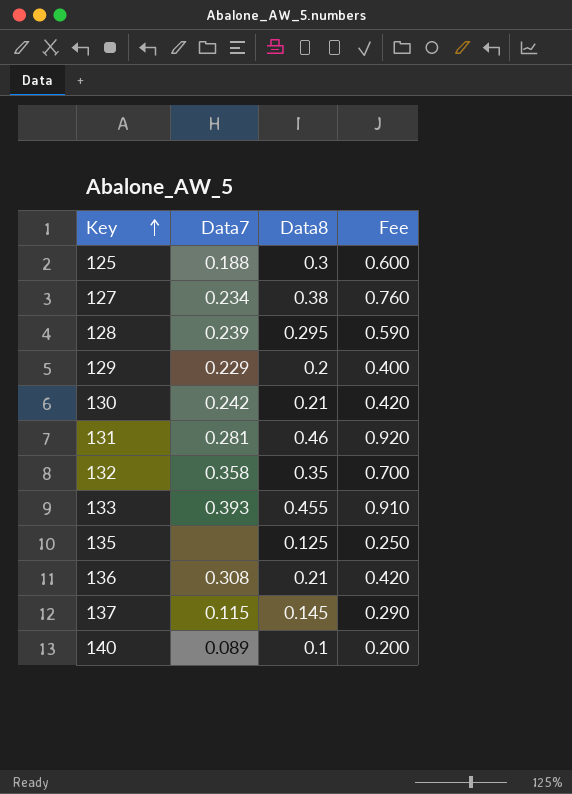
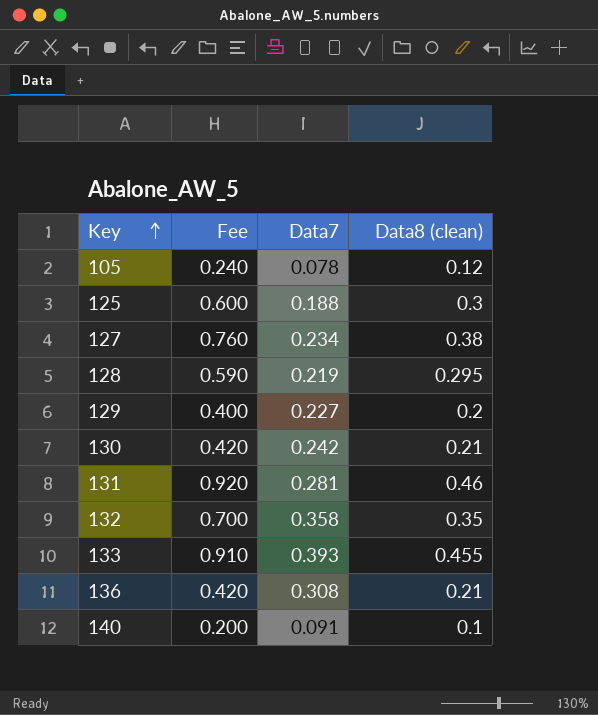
column Fee | position: 4 -> 2
column name: Data8 -> Data8 (clean)
row 135: none | 0.125 | 0.250 -> none
row 137: 0.115 | 0.145 | 0.290 -> none
row 105: none -> 0.240 | 0.078 | 0.12
128 | Data7: 0.239 -> 0.219
129 | Data7: 0.229 -> 0.227
140 | Data7: 0.089 -> 0.091

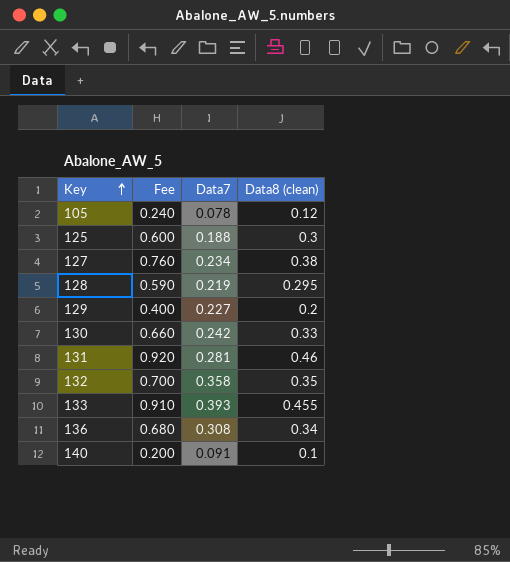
130 | Fee: 0.420 -> 0.660
130 | Data8 (clean): 0.21 -> 0.33
136 | Fee: 0.420 -> 0.680
136 | Data8 (clean): 0.21 -> 0.34

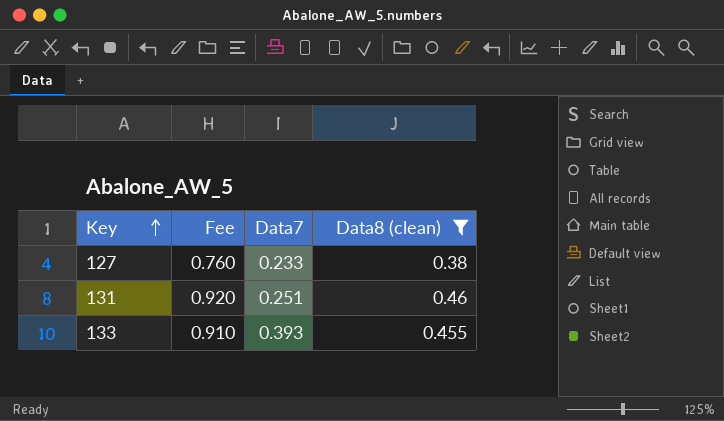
filter: none -> Data8 (clean) >= 0.38
127 | Data7: 0.234 -> 0.233
131 | Data7: 0.281 -> 0.251

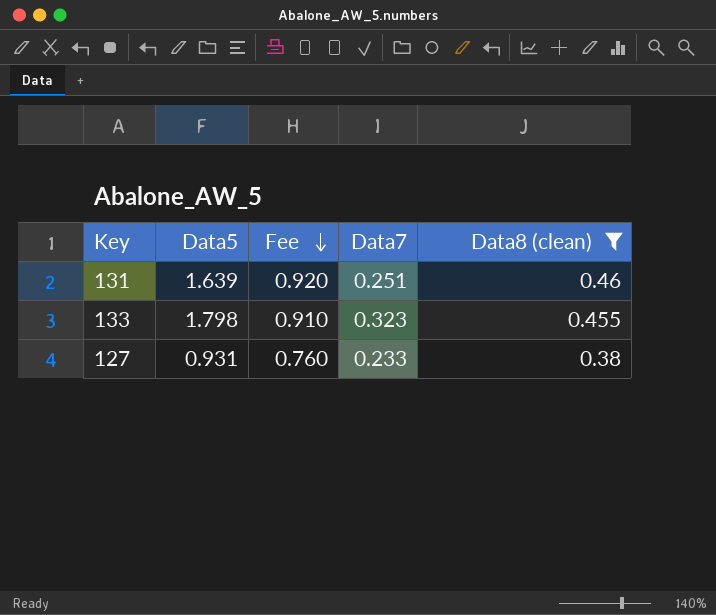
row order: Key ascending -> Fee descending
column Data5 | position: none -> 2
133 | Data7: 0.393 -> 0.323

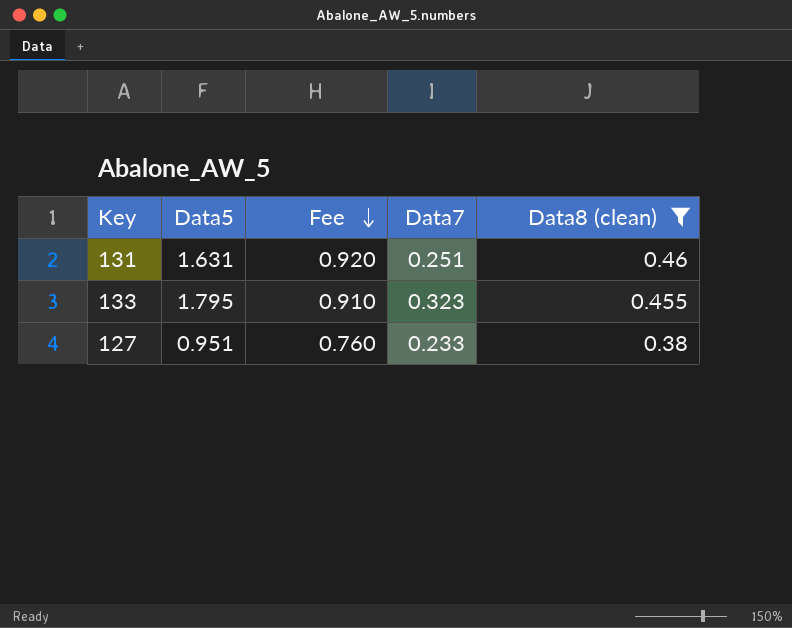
131 | Data5: 1.639 -> 1.631
133 | Data5: 1.798 -> 1.795
127 | Data5: 0.931 -> 0.951

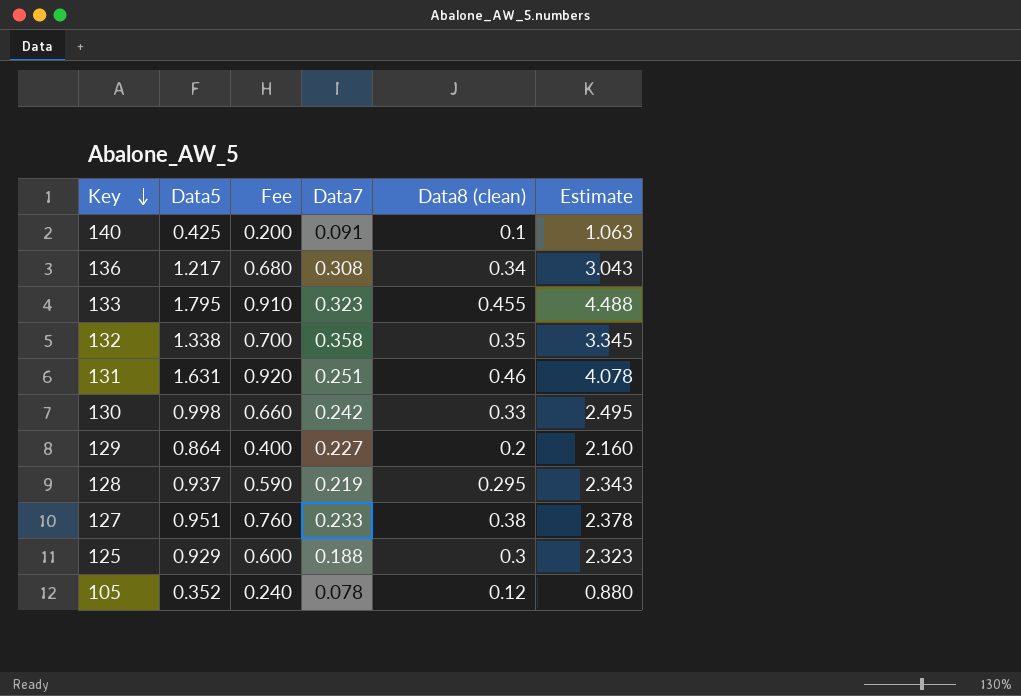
filter: Data8 (clean) >= 0.38 -> none
row order: Fee descending -> Key descending
column Estimate | formula: none -> [Data5] * 2.5

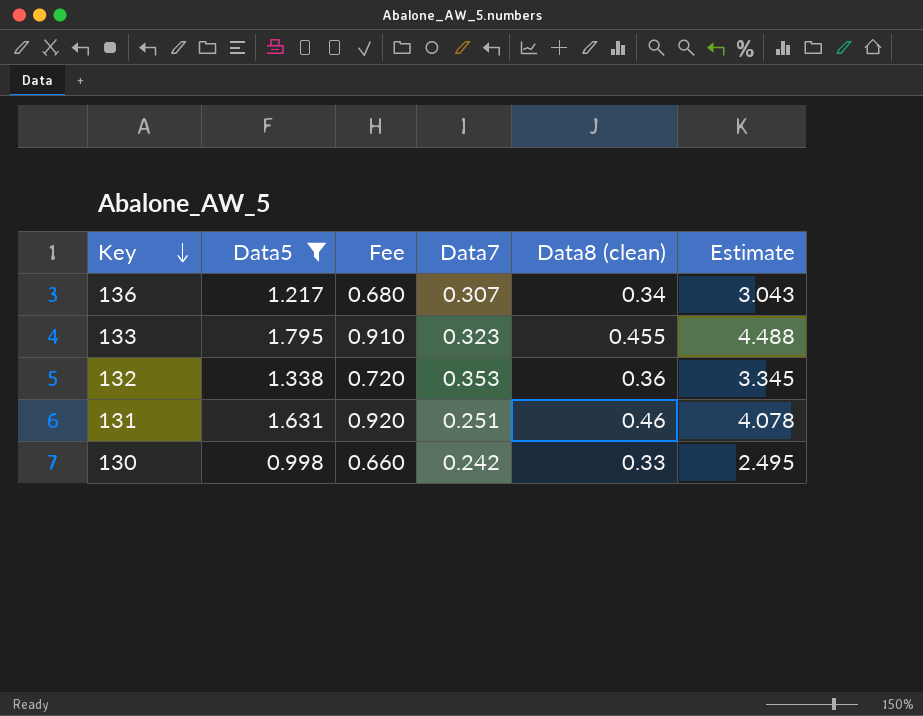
filter: none -> Data5 >= 0.998
136 | Data7: 0.308 -> 0.307
132 | Fee: 0.700 -> 0.720
132 | Data7: 0.358 -> 0.353
132 | Data8 (clean): 0.35 -> 0.36

